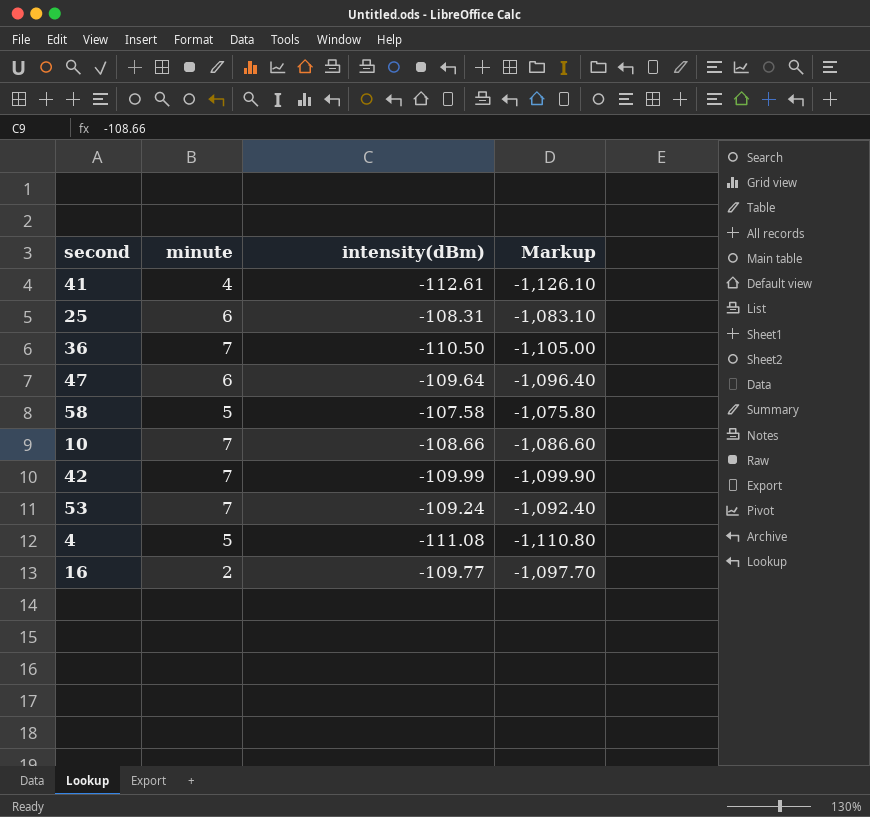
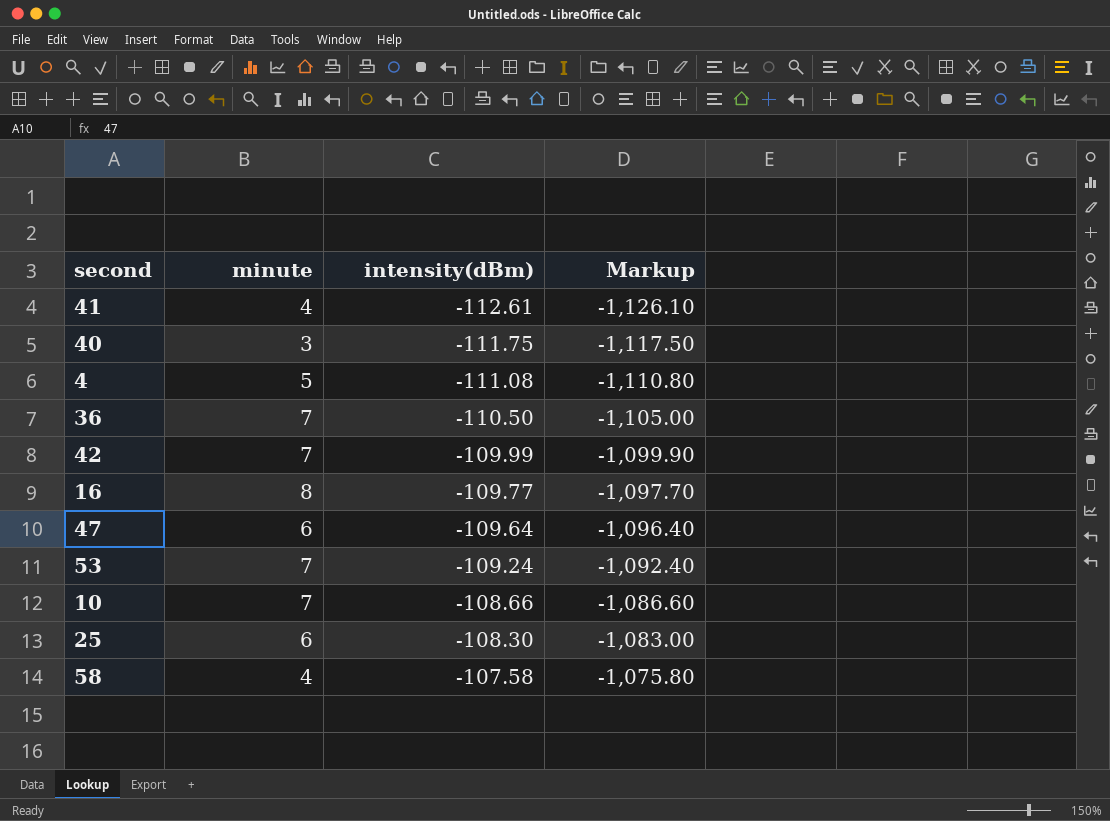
row order: none -> intensity(dBm) ascending
row 40: none -> 3 | -111.75 | -1,117.50
16 | minute: 2 -> 8
25 | intensity(dBm): -108.31 -> -108.30
25 | Markup: -1,083.10 -> -1,083.00
58 | minute: 5 -> 4

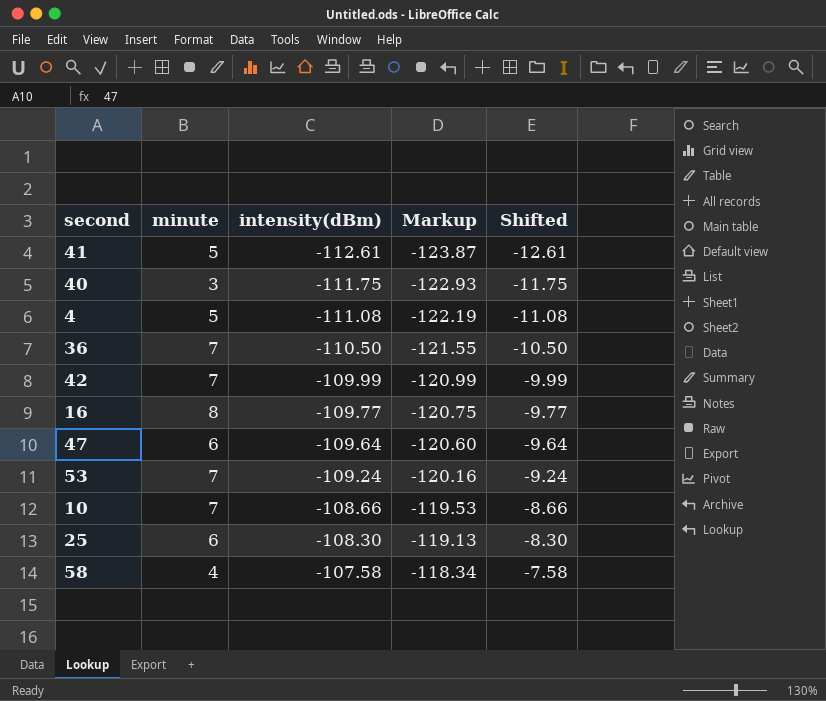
column Markup | formula: [intensity(dBm)] * 10 -> [intensity(dBm)] * 1.1
column Shifted | formula: none -> [intensity(dBm)] + 100
41 | minute: 4 -> 5

